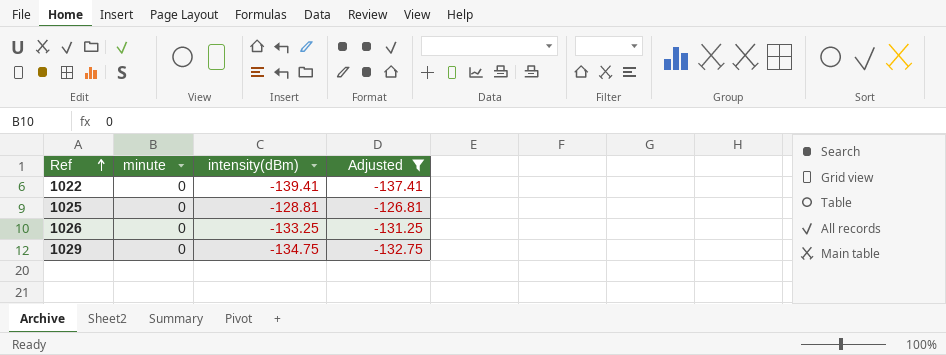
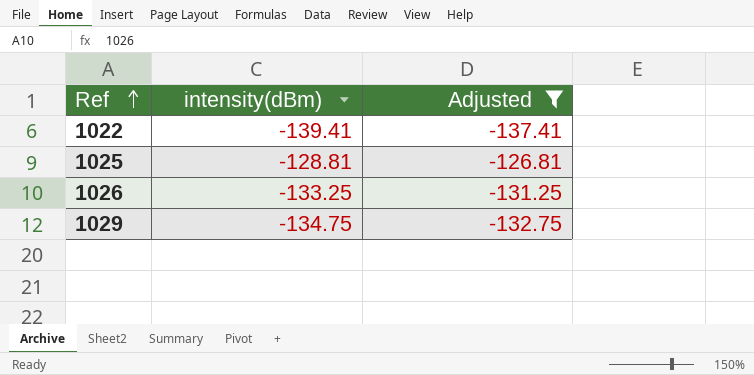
column minute | position: 2 -> none

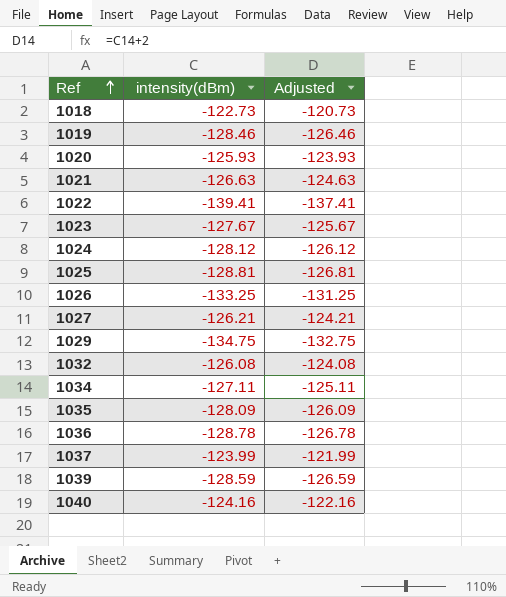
filter: Adjusted <= -126.81 -> none

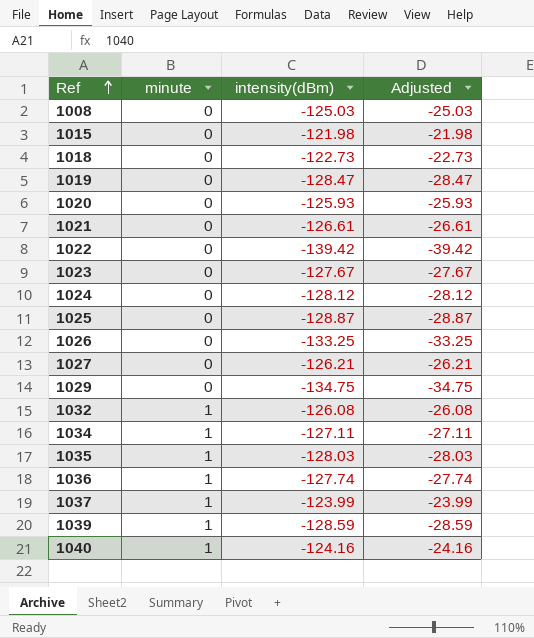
column minute | position: none -> 2
column Adjusted | formula: [intensity(dBm)] + 2 -> [intensity(dBm)] + 100
row 1008: none -> 0 | -125.03 | -25.03
row 1015: none -> 0 | -121.98 | -21.98
1019 | intensity(dBm): -128.46 -> -128.47
1021 | intensity(dBm): -126.63 -> -126.61
1022 | intensity(dBm): -139.41 -> -139.42
1025 | intensity(dBm): -128.81 -> -128.87
1035 | intensity(dBm): -128.09 -> -128.03
1036 | intensity(dBm): -128.78 -> -127.74

